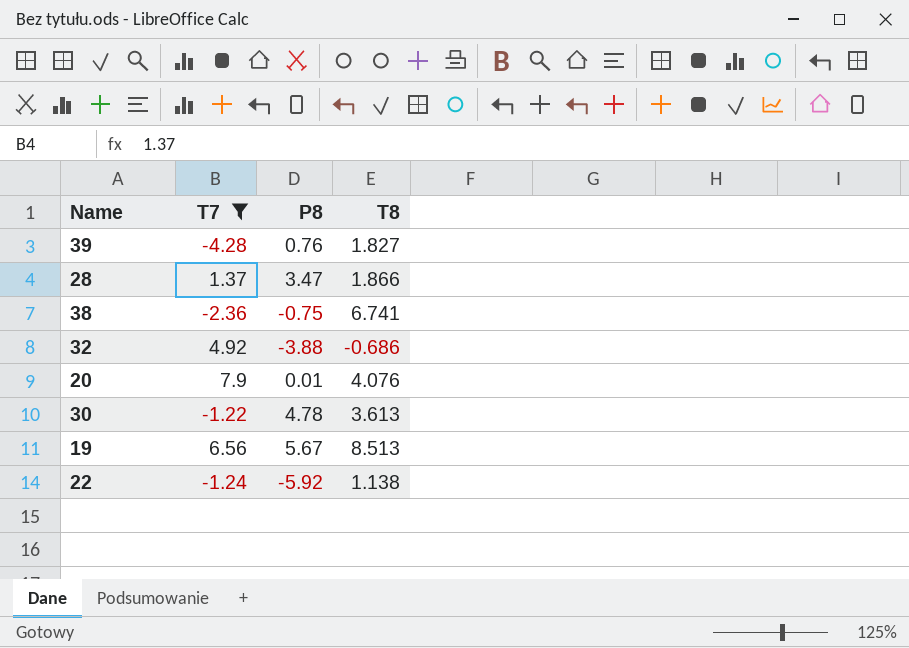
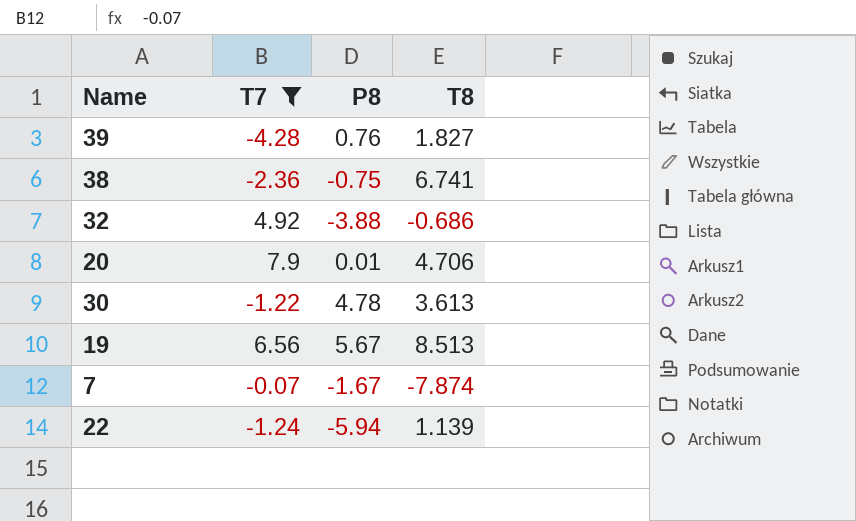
row 28: 1.37 | 3.47 | 1.866 -> none
20 | T8: 4.076 -> 4.706
row 7: none -> -0.07 | -1.67 | -7.874
22 | P8: -5.92 -> -5.94
22 | T8: 1.138 -> 1.139

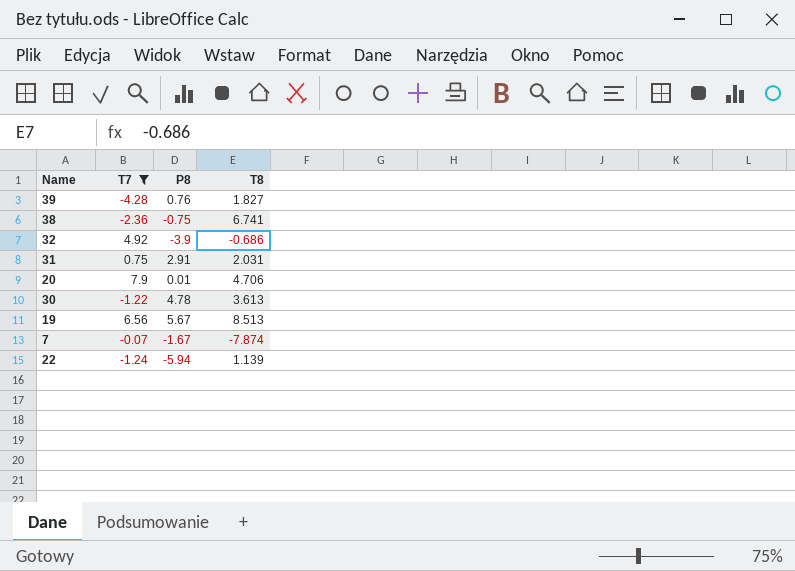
32 | P8: -3.88 -> -3.9
row 31: none -> 0.75 | 2.91 | 2.031

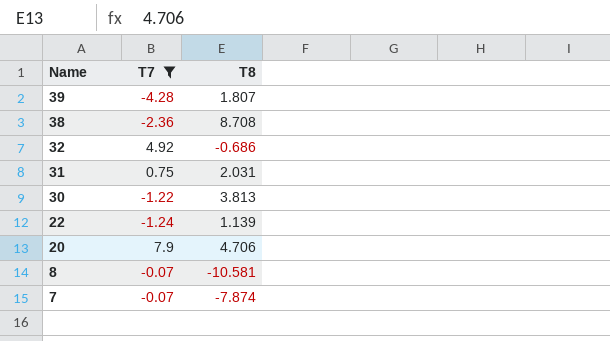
row order: none -> Name descending
column P8 | position: 3 -> none
row 19: 6.56 | 5.67 | 8.513 -> none
39 | T8: 1.827 -> 1.807
38 | T8: 6.741 -> 8.708
30 | T8: 3.613 -> 3.813
row 8: none -> -0.07 | -10.581

